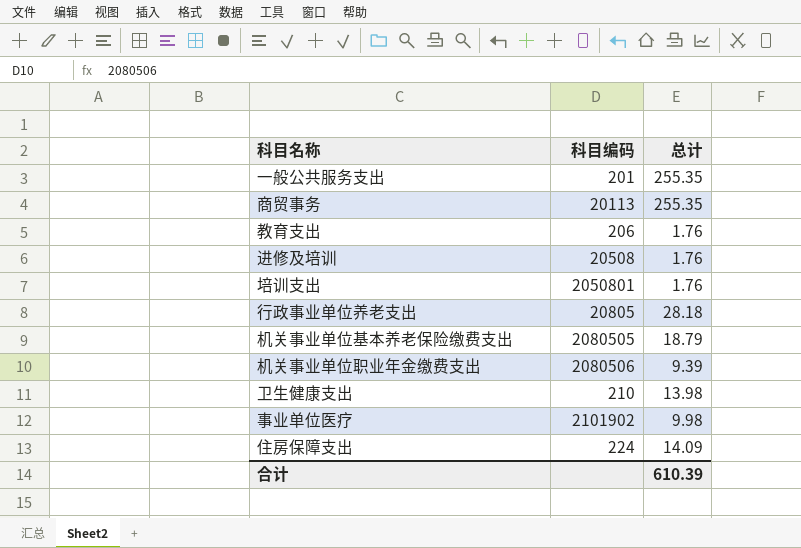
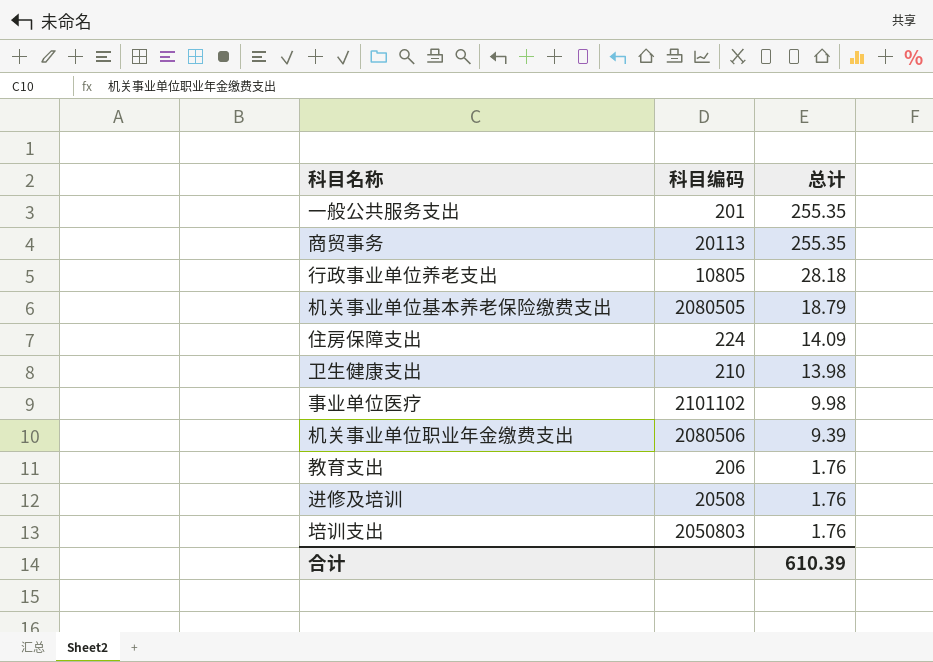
row order: none -> 总计 descending
行政事业单位养老支出 | 科目编码: 20805 -> 10805
事业单位医疗 | 科目编码: 2101902 -> 2101102
培训支出 | 科目编码: 2050801 -> 2050803

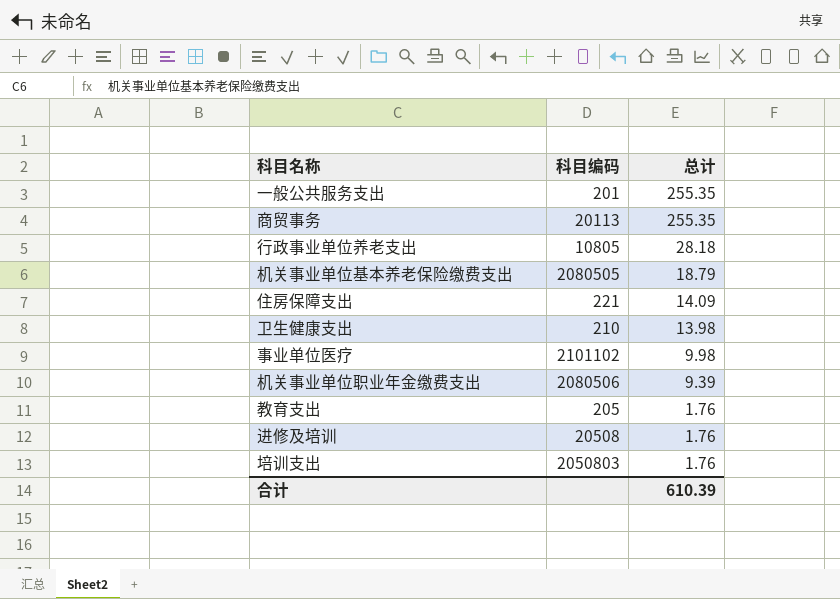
住房保障支出 | 科目编码: 224 -> 221
教育支出 | 科目编码: 206 -> 205

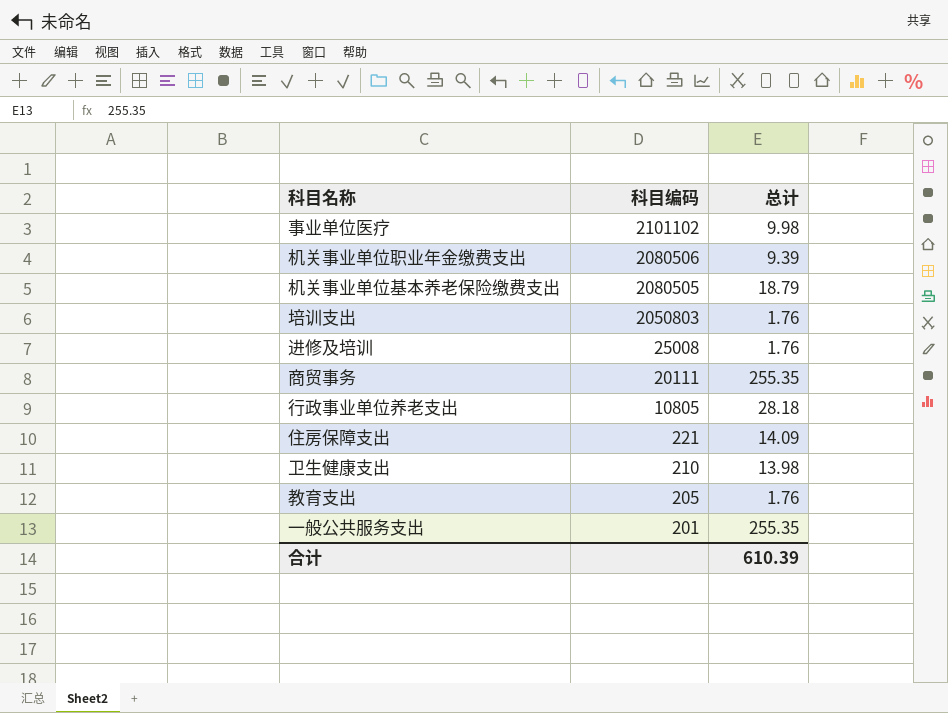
row order: 总计 descending -> 科目编码 descending
进修及培训 | 科目编码: 20508 -> 25008
商贸事务 | 科目编码: 20113 -> 20111

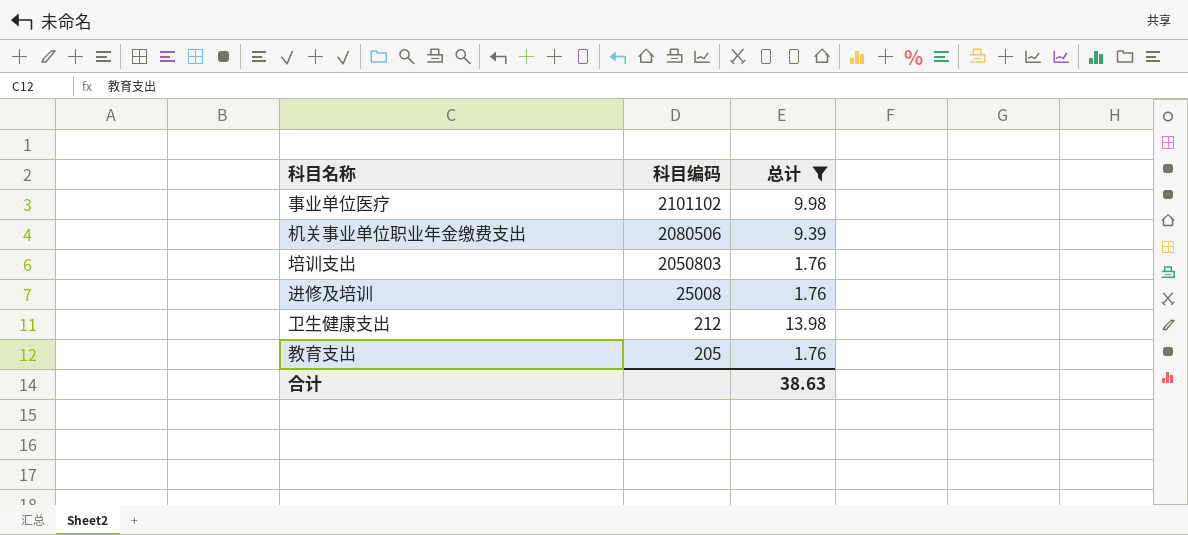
filter: none -> 总计 <= 13.98
卫生健康支出 | 科目编码: 210 -> 212
合计 | 总计: 610.39 -> 38.63

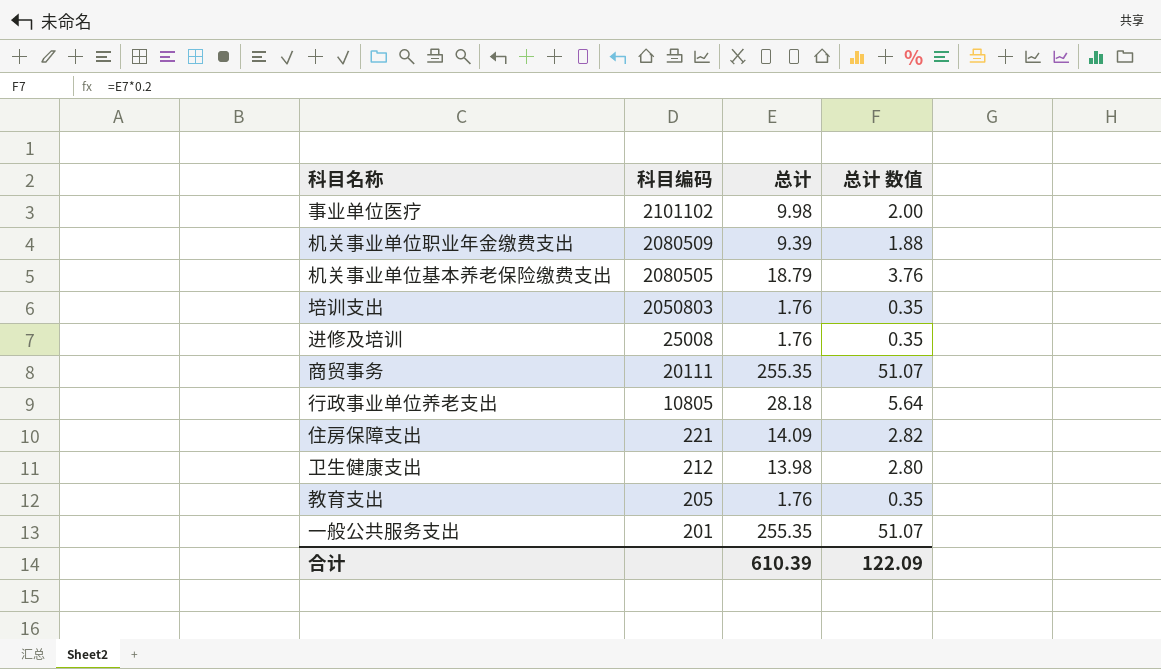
filter: 总计 <= 13.98 -> none
column 总计 数值 | formula: none -> [总计] * 0.2
机关事业单位职业年金缴费支出 | 科目编码: 2080506 -> 2080509
合计 | 总计: 38.63 -> 610.39

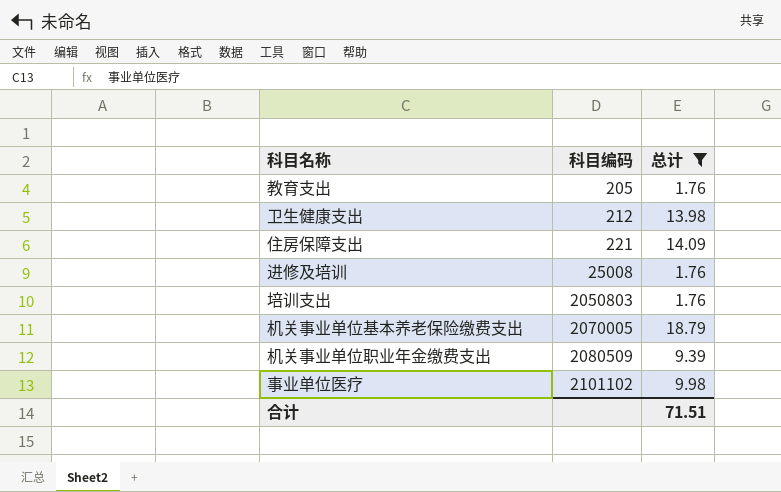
filter: none -> 总计 <= 18.79
row order: 科目编码 descending -> 科目编码 ascending
column 总计 数值 | formula: [总计] * 0.2 -> none
机关事业单位基本养老保险缴费支出 | 科目编码: 2080505 -> 2070005
合计 | 总计: 610.39 -> 71.51

